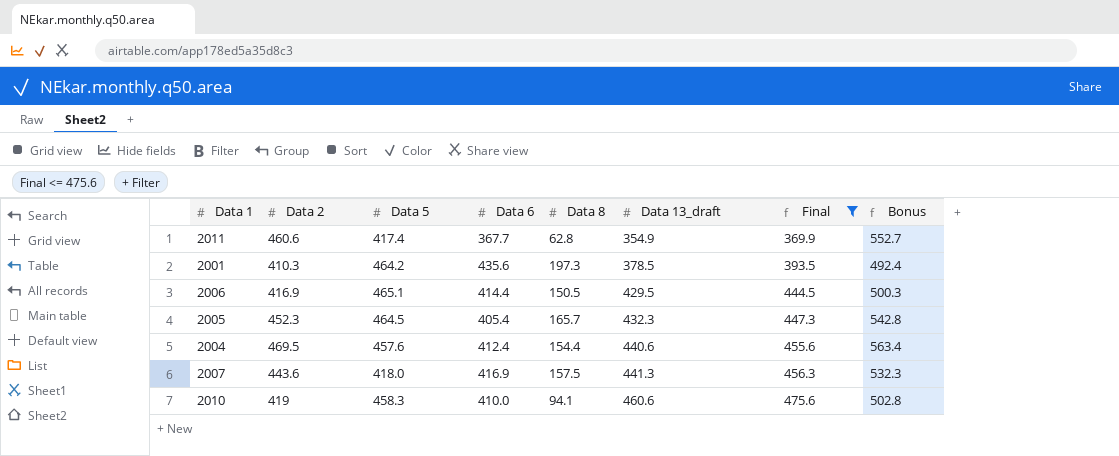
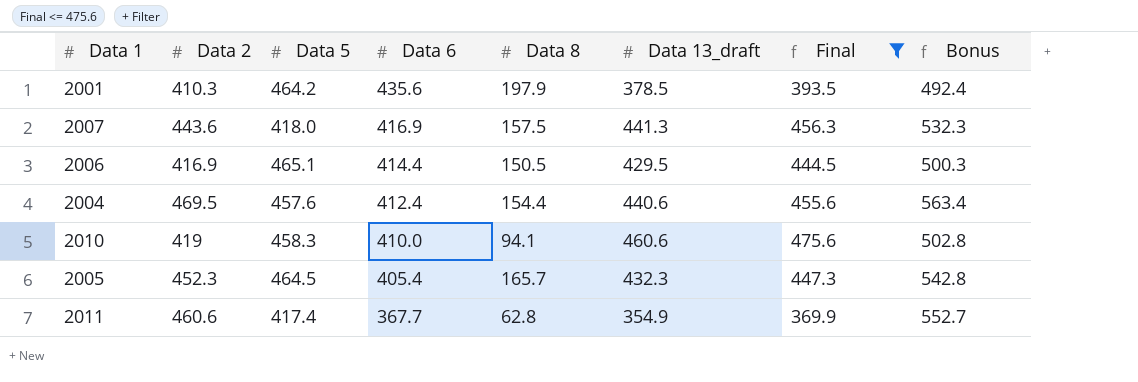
row order: Data 13_draft ascending -> Data 6 descending
2001 | Data 8: 197.3 -> 197.9

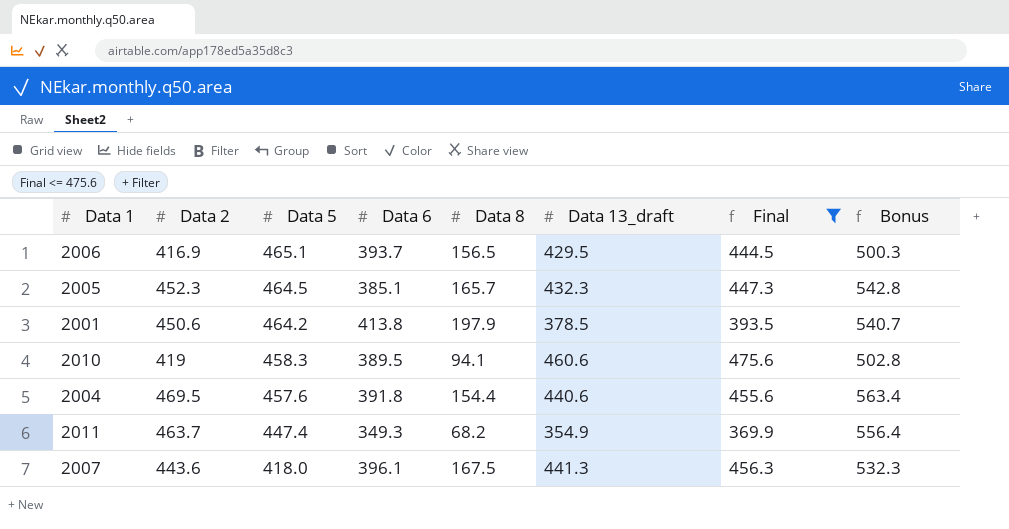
row order: Data 6 descending -> Data 5 descending
2006 | Data 6: 414.4 -> 393.7
2006 | Data 8: 150.5 -> 156.5
2005 | Data 6: 405.4 -> 385.1
2001 | Data 2: 410.3 -> 450.6
2001 | Data 6: 435.6 -> 413.8
2001 | Bonus: 492.4 -> 540.7
2010 | Data 6: 410.0 -> 389.5
2004 | Data 6: 412.4 -> 391.8
2011 | Data 2: 460.6 -> 463.7
2011 | Data 5: 417.4 -> 447.4
2011 | Data 6: 367.7 -> 349.3
2011 | Data 8: 62.8 -> 68.2
2011 | Bonus: 552.7 -> 556.4
2007 | Data 6: 416.9 -> 396.1
2007 | Data 8: 157.5 -> 167.5

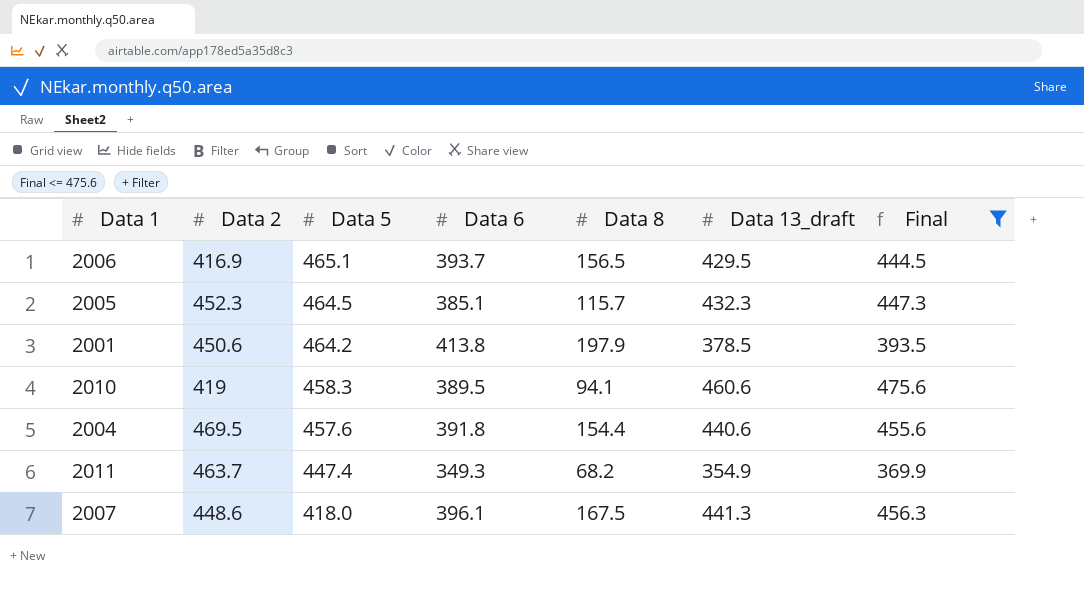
column Bonus | formula: [Data 2] * 1.2 -> none
2005 | Data 8: 165.7 -> 115.7
2007 | Data 2: 443.6 -> 448.6

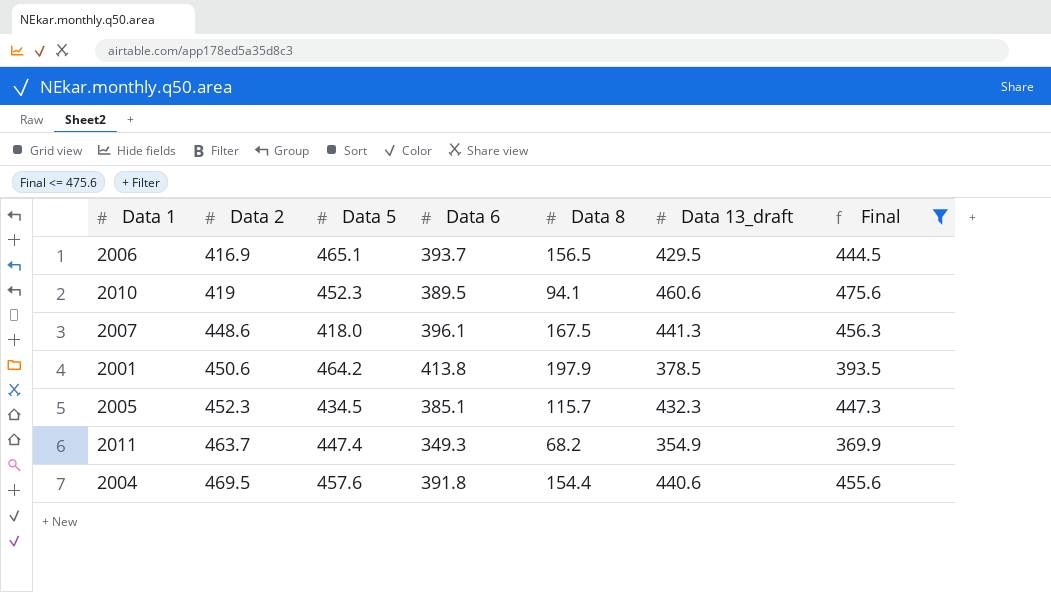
row order: Data 5 descending -> Data 2 ascending
2010 | Data 5: 458.3 -> 452.3
2005 | Data 5: 464.5 -> 434.5

